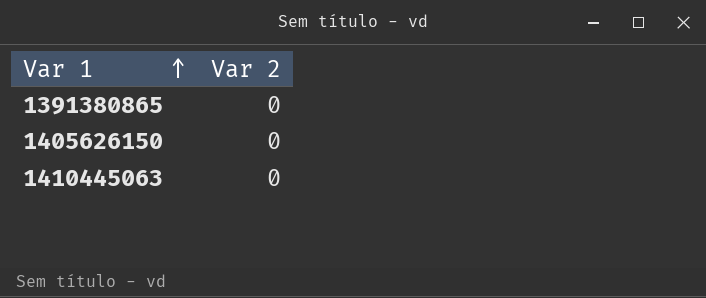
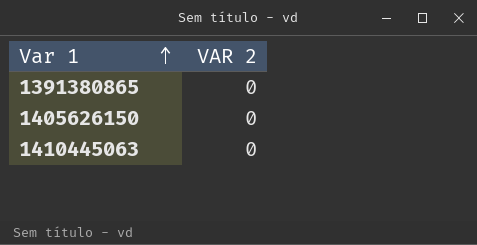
column name: Var 2 -> VAR 2

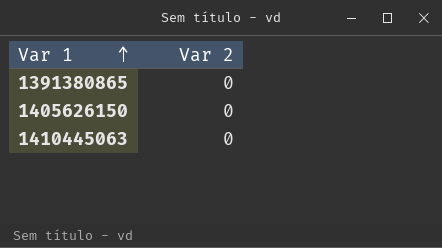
column name: VAR 2 -> Var 2

